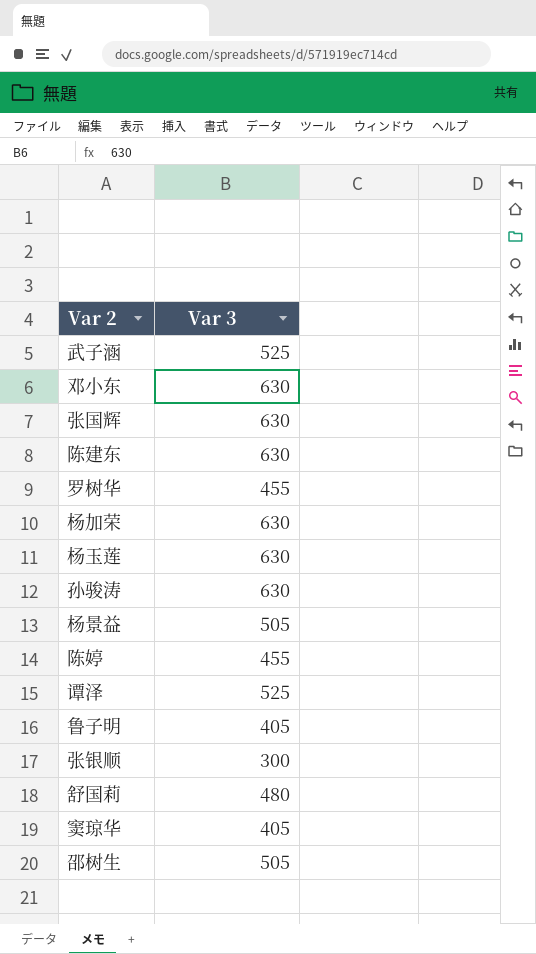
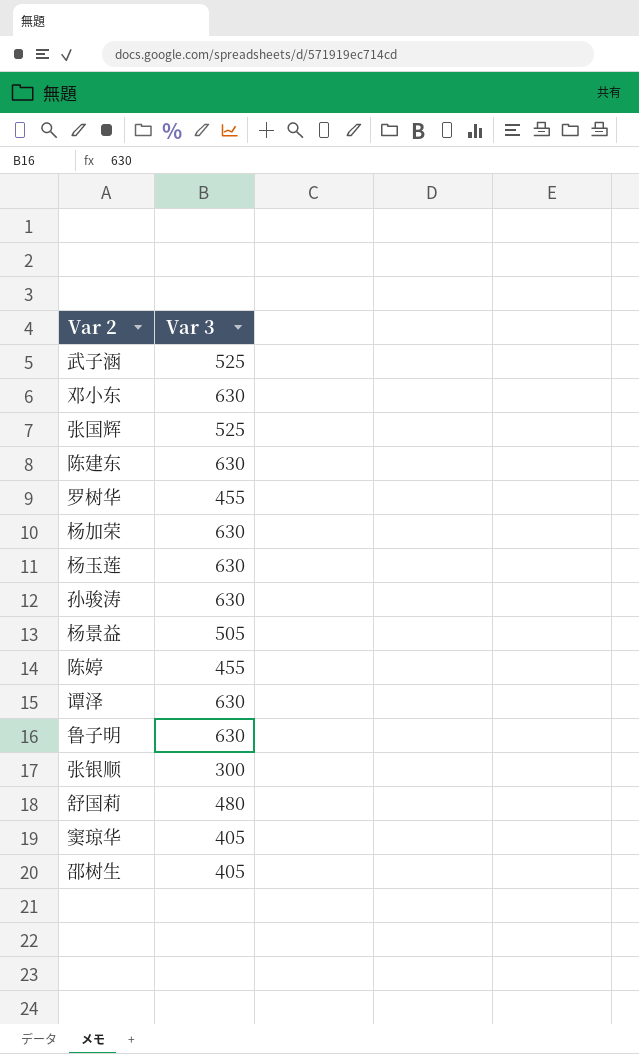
张国辉 | Var 3: 630 -> 525
谭泽 | Var 3: 525 -> 630
鲁子明 | Var 3: 405 -> 630
邵树生 | Var 3: 505 -> 405

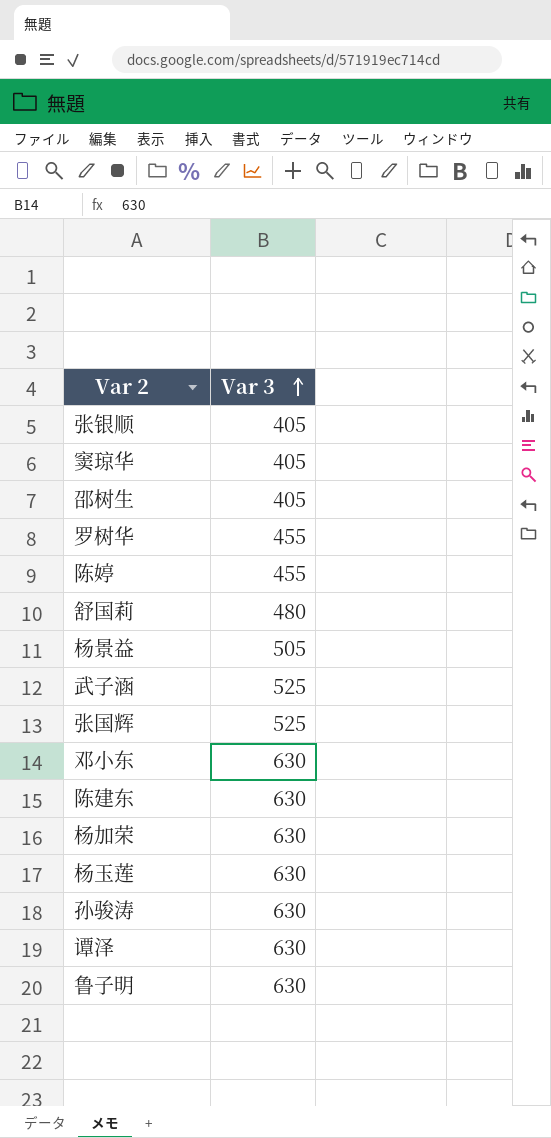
row order: none -> Var 3 ascending
张银顺 | Var 3: 300 -> 405

